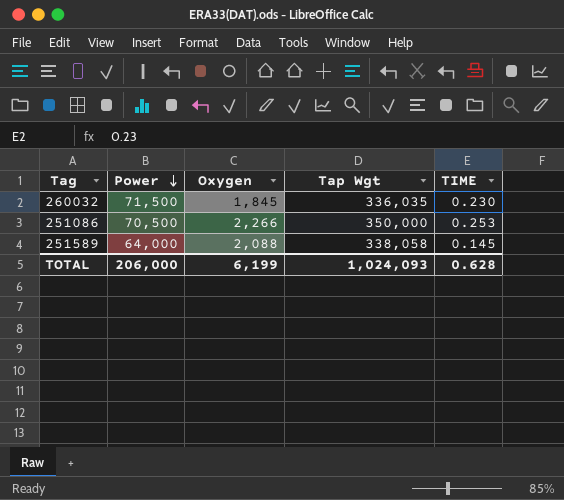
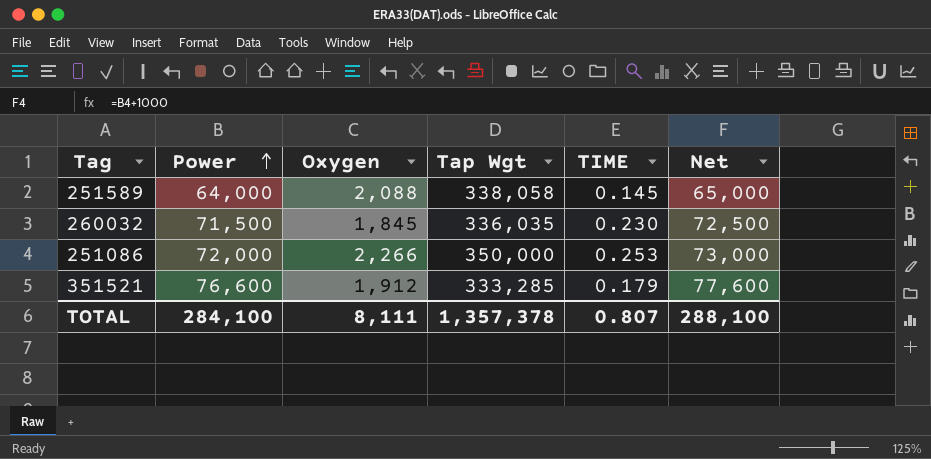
row order: Power descending -> Power ascending
column Net | formula: none -> [Power] + 1000
251086 | Power: 70,500 -> 72,000
row 351521: none -> 76,600 | 1,912 | 333,285 | 0.179 | 77,600
TOTAL | Power: 206,000 -> 284,100
TOTAL | Oxygen: 6,199 -> 8,111
TOTAL | Tap Wgt: 1,024,093 -> 1,357,378
TOTAL | TIME: 0.628 -> 0.807

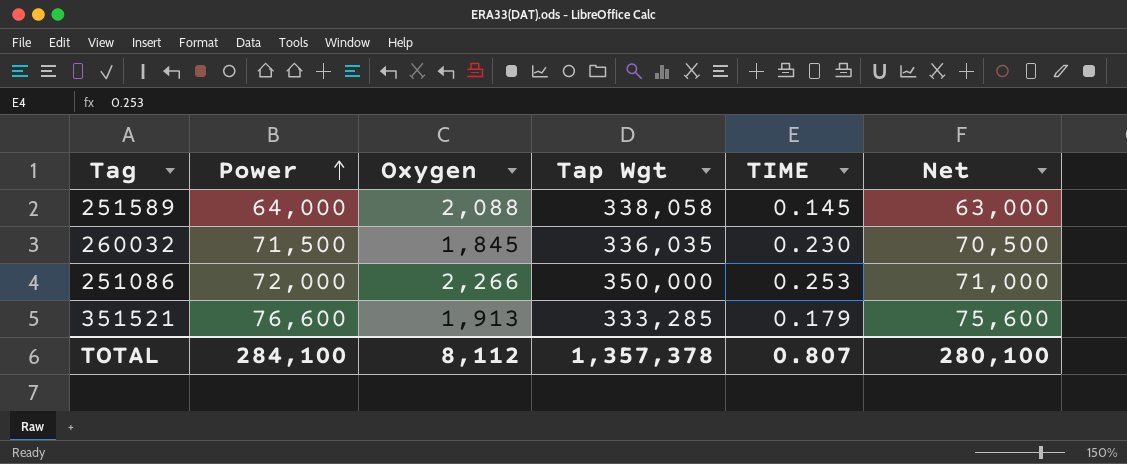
column Net | formula: [Power] + 1000 -> [Power] - 1000
351521 | Oxygen: 1,912 -> 1,913
TOTAL | Oxygen: 8,111 -> 8,112
TOTAL | Net: 288,100 -> 280,100

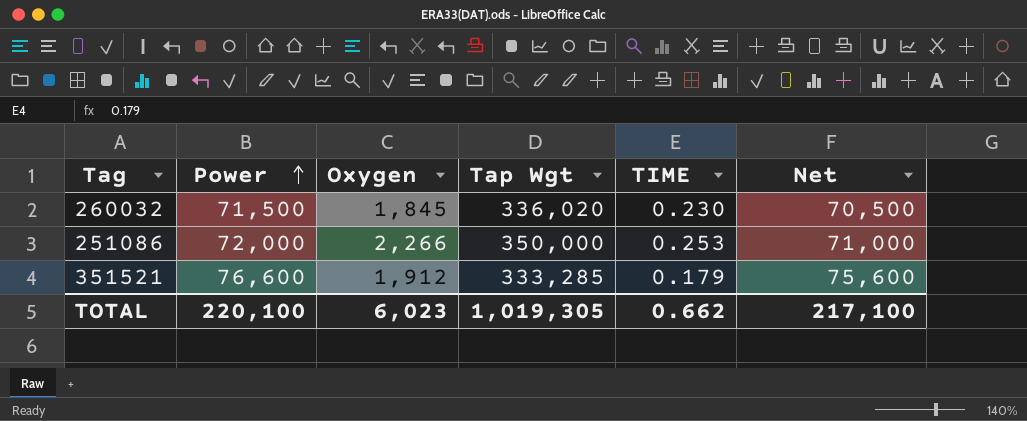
row 251589: 64,000 | 2,088 | 338,058 | 0.145 | 63,000 -> none
260032 | Tap Wgt: 336,035 -> 336,020
351521 | Oxygen: 1,913 -> 1,912
TOTAL | Power: 284,100 -> 220,100
TOTAL | Oxygen: 8,112 -> 6,023
TOTAL | Tap Wgt: 1,357,378 -> 1,019,305
TOTAL | TIME: 0.807 -> 0.662
TOTAL | Net: 280,100 -> 217,100

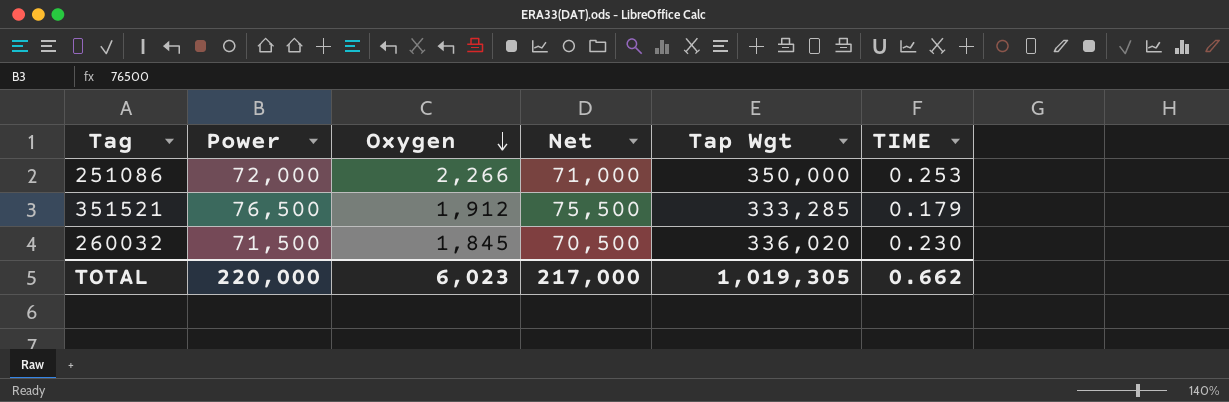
row order: Power ascending -> Oxygen descending
column Net | position: 6 -> 4
351521 | Power: 76,600 -> 76,500
351521 | Net: 75,600 -> 75,500
TOTAL | Power: 220,100 -> 220,000
TOTAL | Net: 217,100 -> 217,000

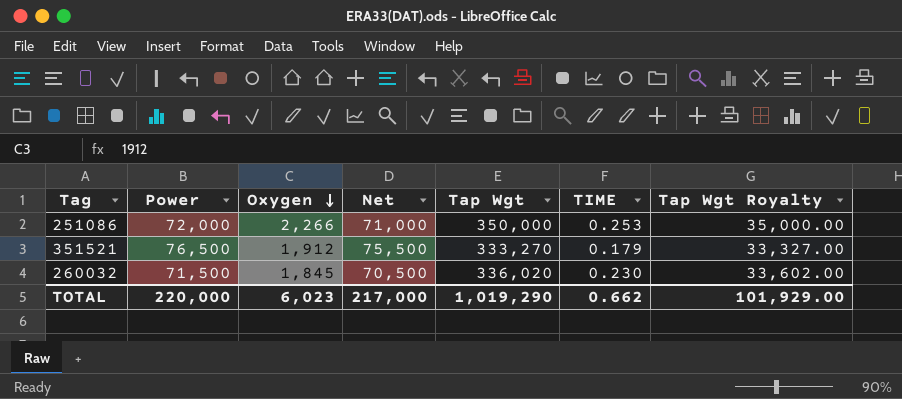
column Tap Wgt Royalty | formula: none -> [Tap Wgt] * 0.1
351521 | Tap Wgt: 333,285 -> 333,270
TOTAL | Tap Wgt: 1,019,305 -> 1,019,290

